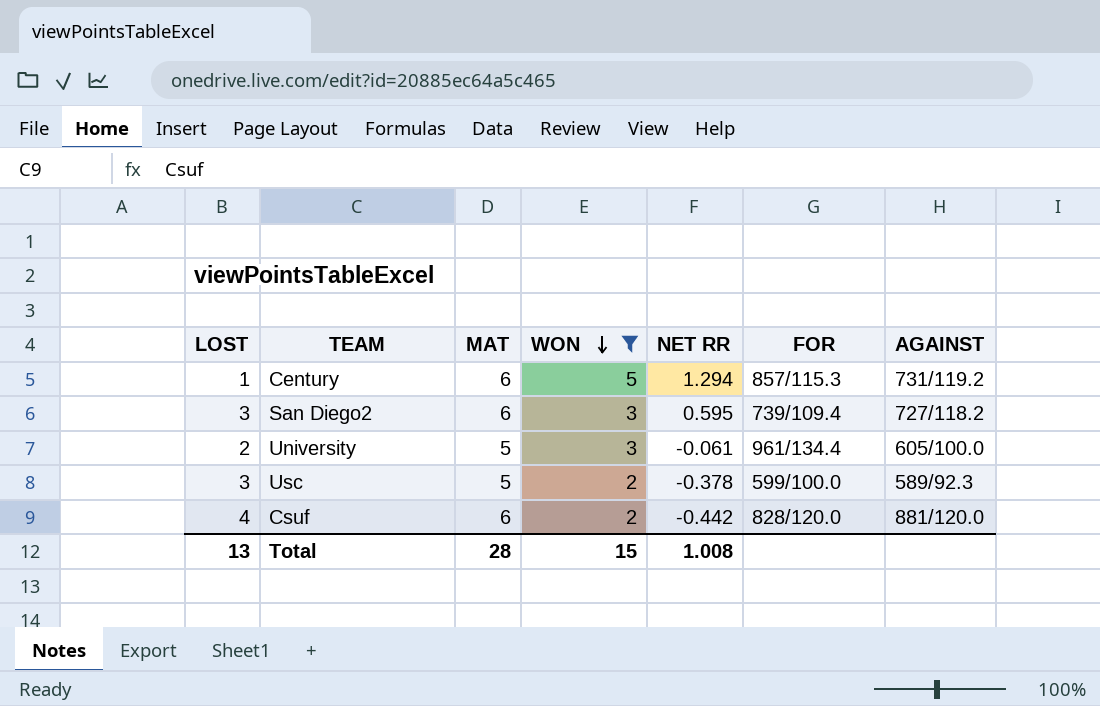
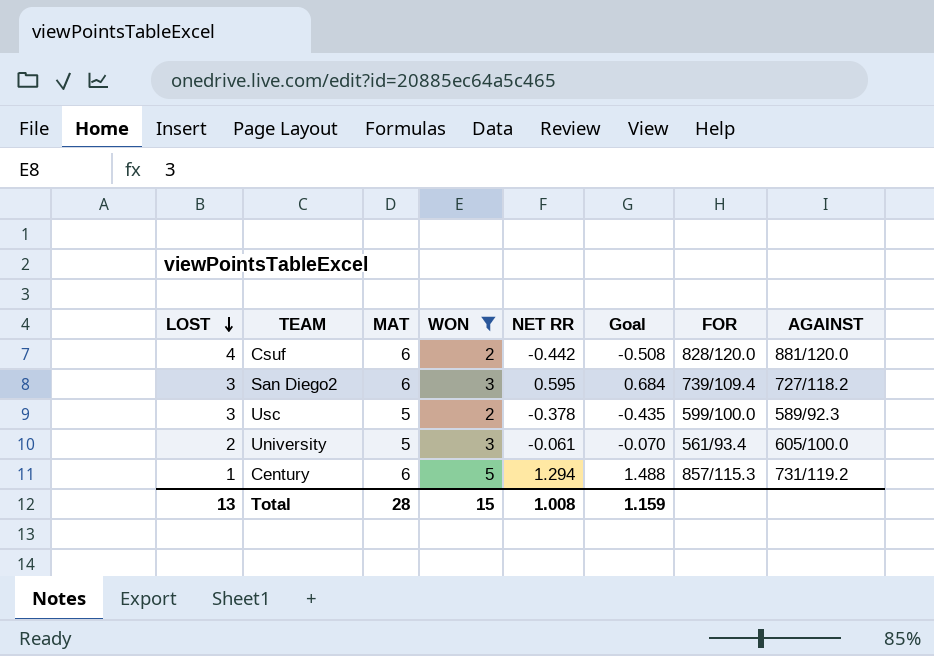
row order: WON descending -> LOST descending
column Goal | formula: none -> [NET RR] * 1.15
University | FOR: 961/134.4 -> 561/93.4

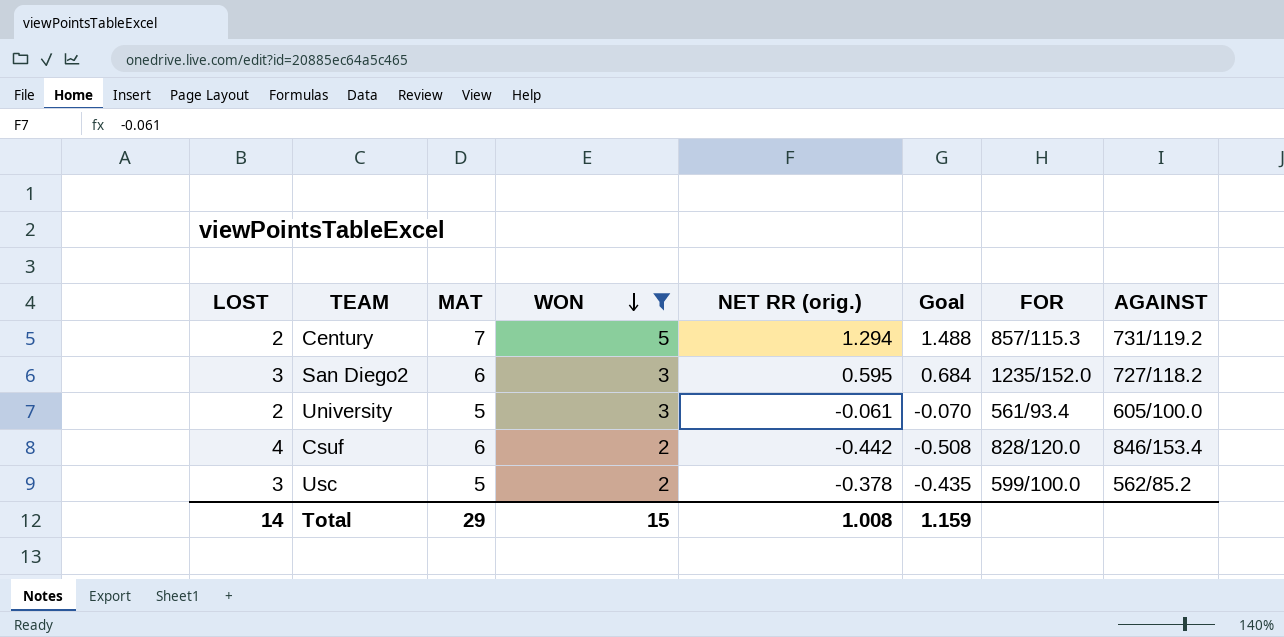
row order: LOST descending -> WON descending
column name: NET RR -> NET RR (orig.)
Century | LOST: 1 -> 2
Century | MAT: 6 -> 7
San Diego2 | FOR: 739/109.4 -> 1235/152.0
Csuf | AGAINST: 881/120.0 -> 846/153.4
Usc | AGAINST: 589/92.3 -> 562/85.2
Total | LOST: 13 -> 14
Total | MAT: 28 -> 29

